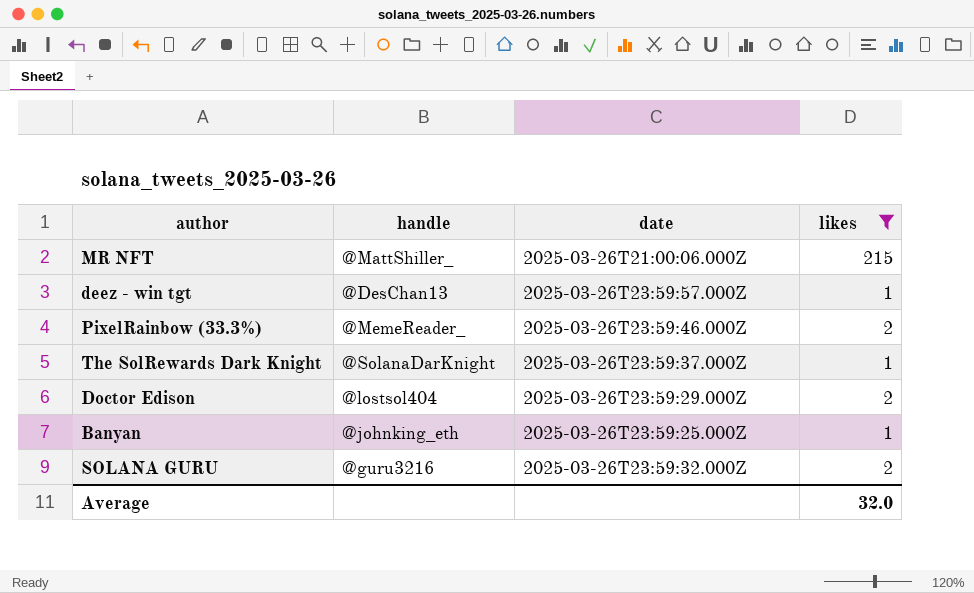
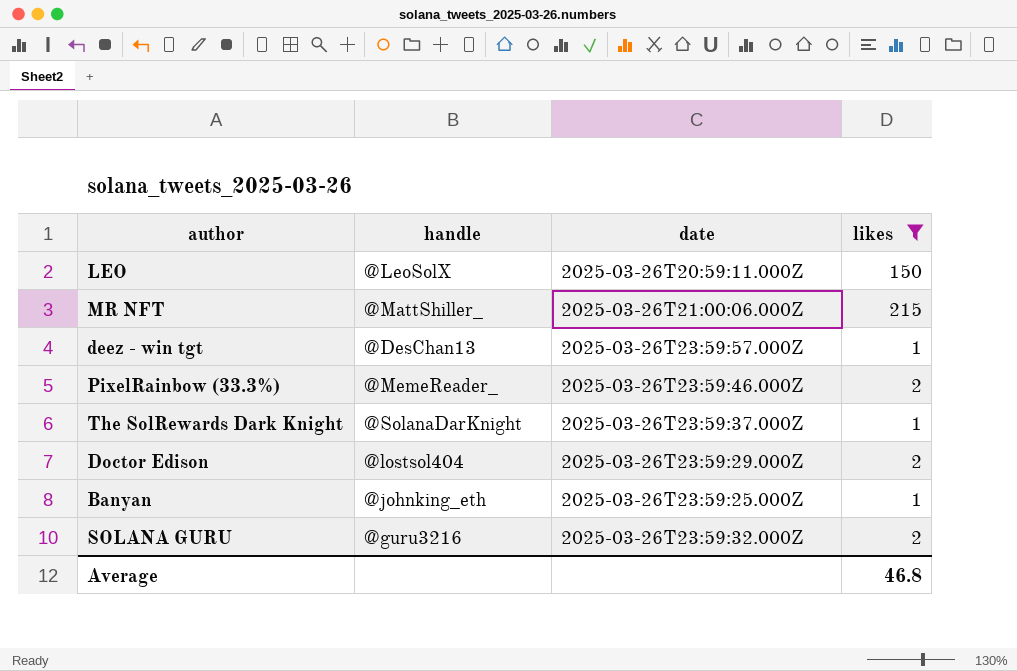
row LEO: none -> @LeoSolX | 2025-03-26T20:59:11.000Z | 150
Average | likes: 32.0 -> 46.8

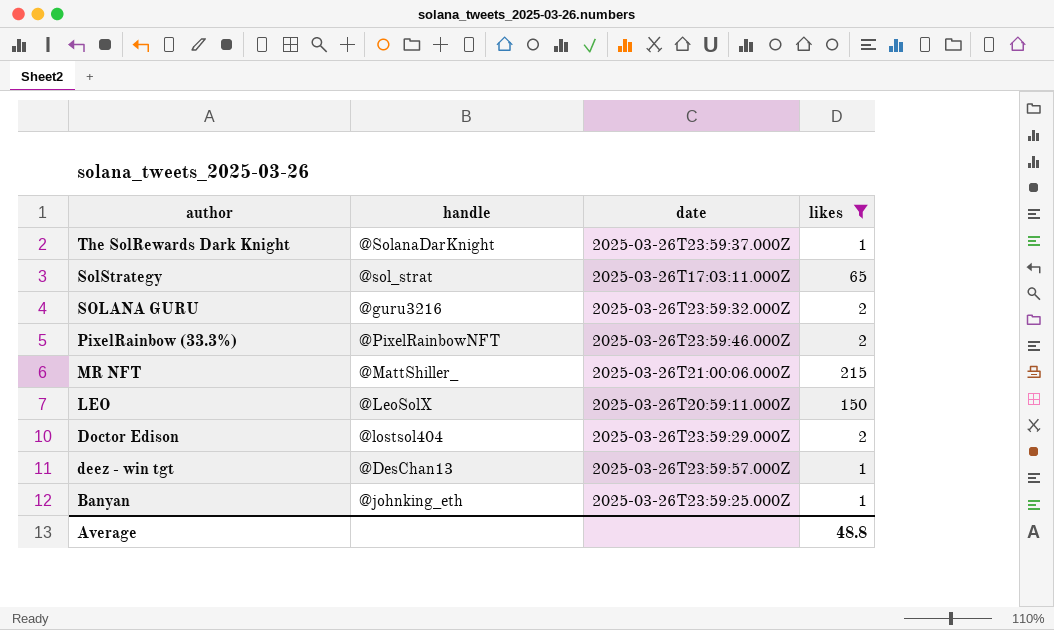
row order: none -> author descending
row SolStrategy: none -> @sol_strat | 2025-03-26T17:03:11.000Z | 65
PixelRainbow (33.3%) | handle: @MemeReader_ -> @PixelRainbowNFT
Average | likes: 46.8 -> 48.8

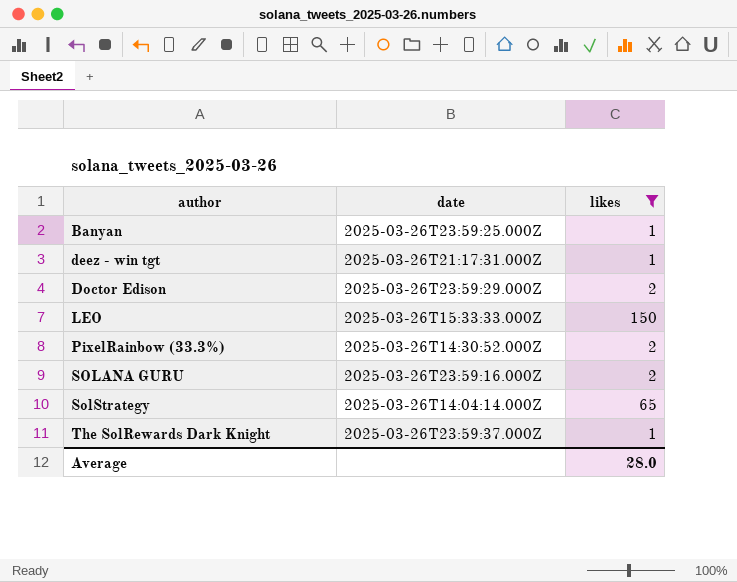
row order: author descending -> author ascending
column handle | position: 2 -> none
row MR NFT: @MattShiller_ | 2025-03-26T21:00:06.000Z | 215 -> none
deez - win tgt | date: 2025-03-26T23:59:57.000Z -> 2025-03-26T21:17:31.000Z
LEO | date: 2025-03-26T20:59:11.000Z -> 2025-03-26T15:33:33.000Z
PixelRainbow (33.3%) | date: 2025-03-26T23:59:46.000Z -> 2025-03-26T14:30:52.000Z
SOLANA GURU | date: 2025-03-26T23:59:32.000Z -> 2025-03-26T23:59:16.000Z
SolStrategy | date: 2025-03-26T17:03:11.000Z -> 2025-03-26T14:04:14.000Z
Average | likes: 48.8 -> 28.0

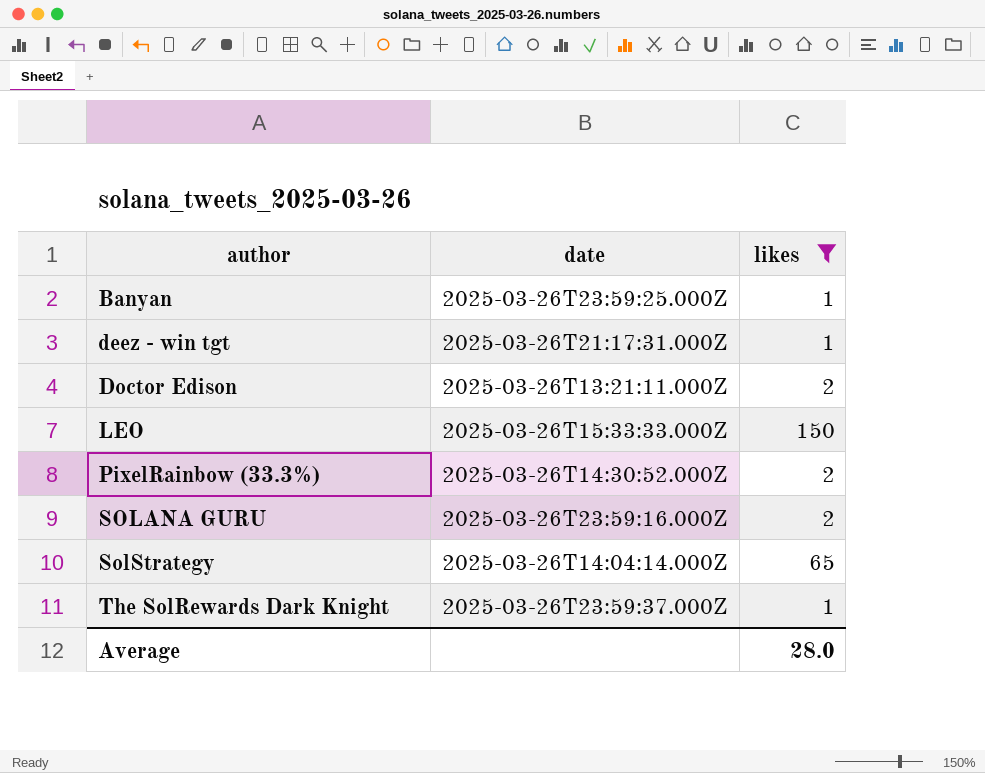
Doctor Edison | date: 2025-03-26T23:59:29.000Z -> 2025-03-26T13:21:11.000Z

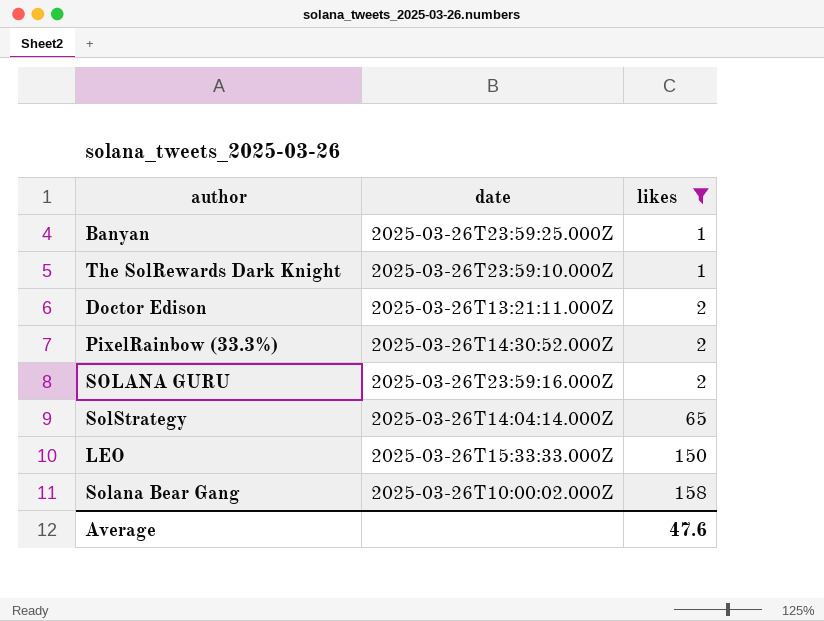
row order: author ascending -> likes ascending
row deez - win tgt: 2025-03-26T21:17:31.000Z | 1 -> none
The SolRewards Dark Knight | date: 2025-03-26T23:59:37.000Z -> 2025-03-26T23:59:10.000Z
row Solana Bear Gang: none -> 2025-03-26T10:00:02.000Z | 158
Average | likes: 28.0 -> 47.6

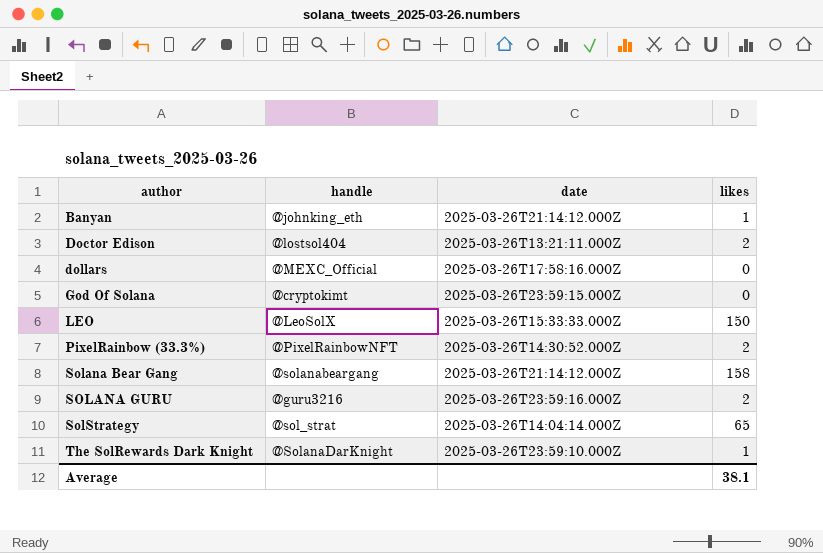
filter: likes != 0 -> none
row order: likes ascending -> author ascending
column handle | position: none -> 2
Banyan | date: 2025-03-26T23:59:25.000Z -> 2025-03-26T21:14:12.000Z
Solana Bear Gang | date: 2025-03-26T10:00:02.000Z -> 2025-03-26T21:14:12.000Z
Average | likes: 47.6 -> 38.1

